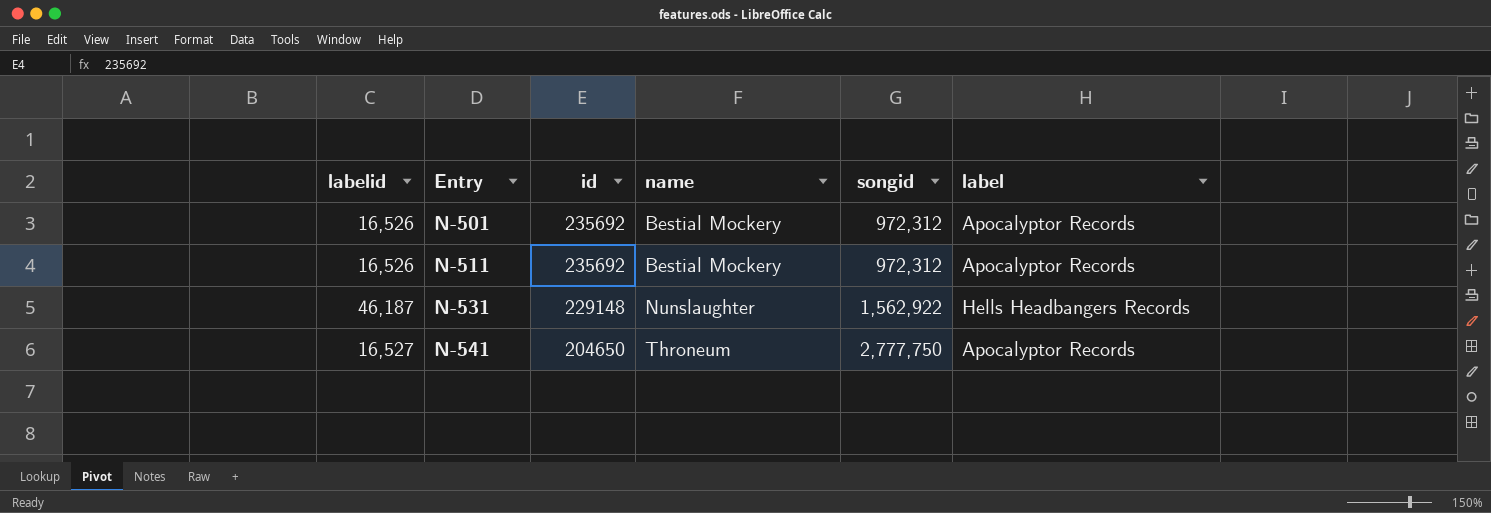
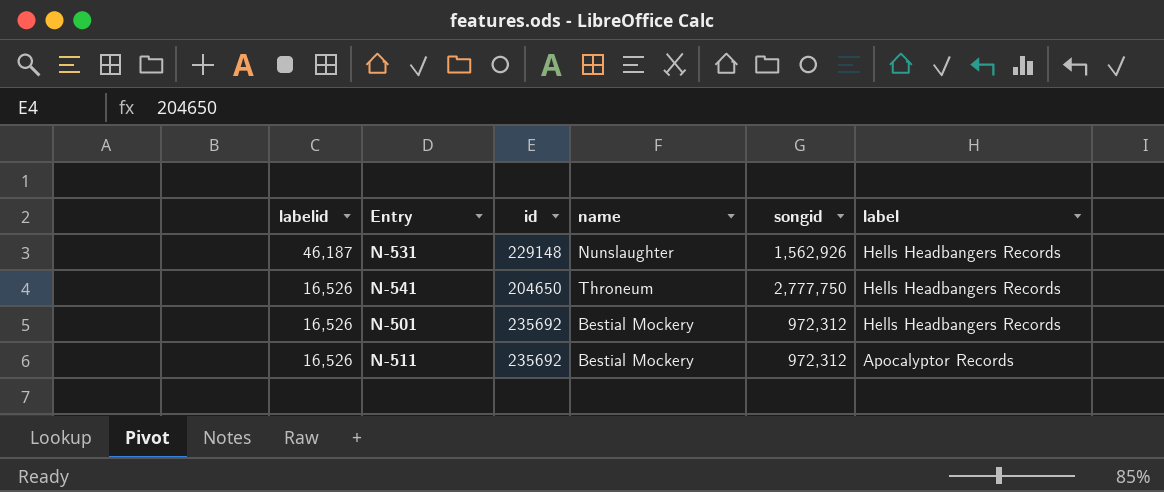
row order: Entry ascending -> labelid descending
N-531 | songid: 1,562,922 -> 1,562,926
N-541 | labelid: 16,527 -> 16,526
N-541 | label: Apocalyptor Records -> Hells Headbangers Records
N-501 | label: Apocalyptor Records -> Hells Headbangers Records

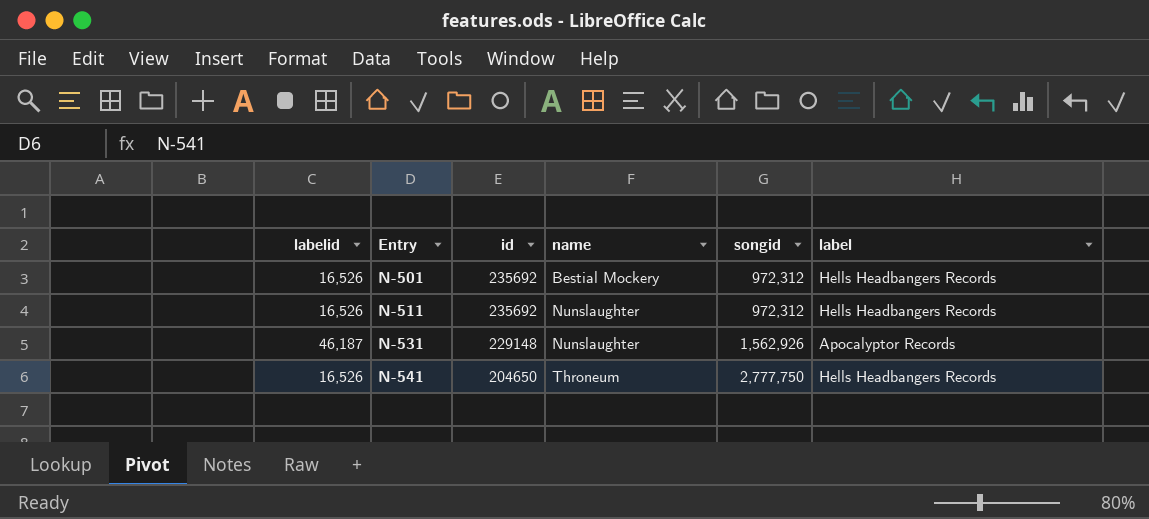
row order: labelid descending -> Entry ascending
N-511 | name: Bestial Mockery -> Nunslaughter
N-511 | label: Apocalyptor Records -> Hells Headbangers Records
N-531 | label: Hells Headbangers Records -> Apocalyptor Records

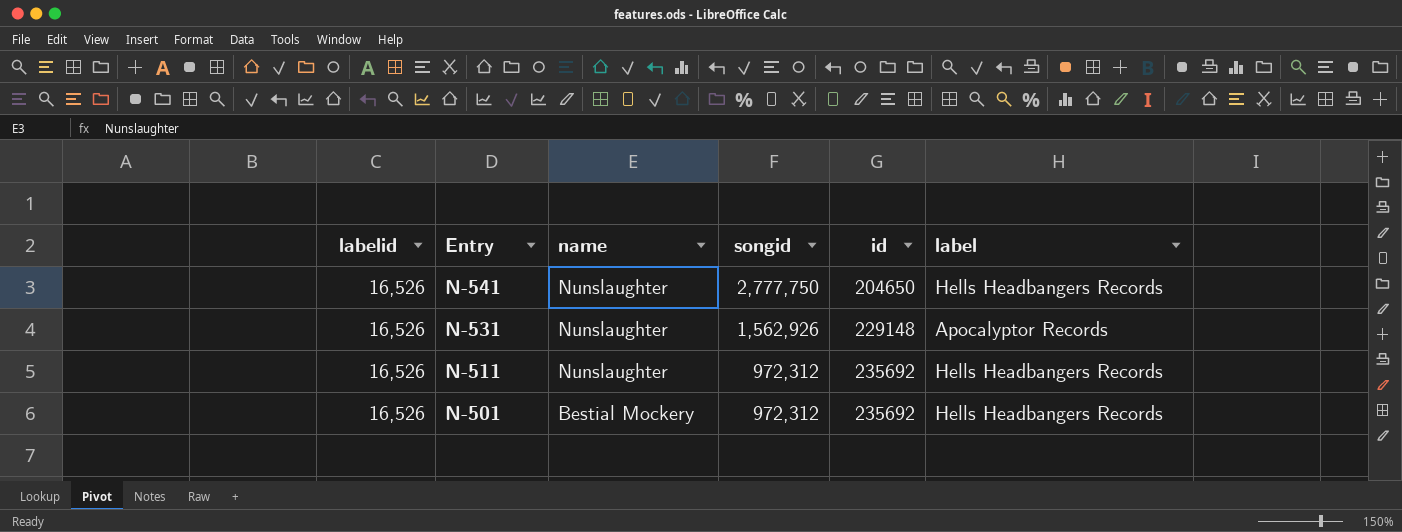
row order: Entry ascending -> Entry descending
column id | position: 3 -> 5
N-541 | name: Throneum -> Nunslaughter
N-531 | labelid: 46,187 -> 16,526

